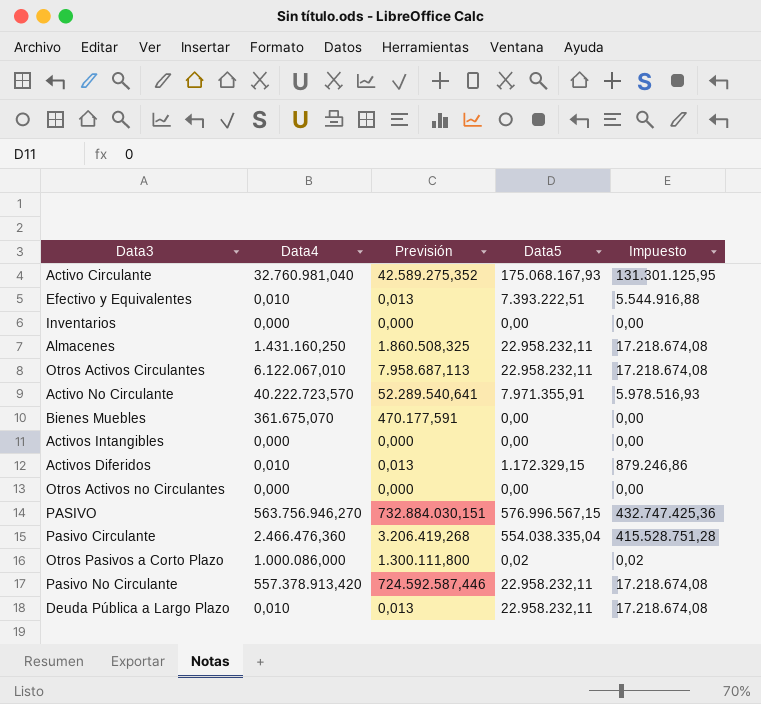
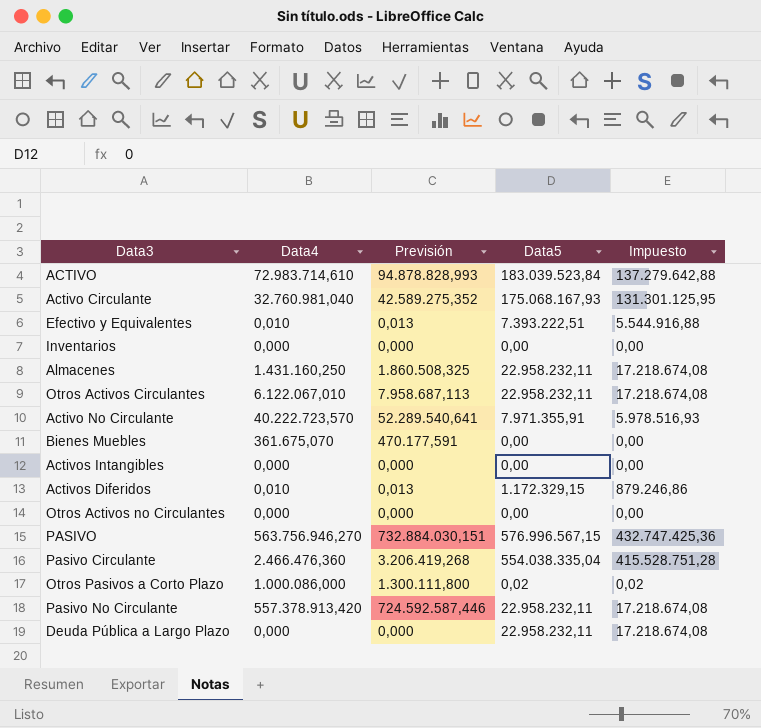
row ACTIVO: none -> 72.983.714,610 | 94.878.828,993 | 183.039.523,84 | 137.279.642,88
Deuda Pública a Largo Plazo | Data4: 0,010 -> 0,000
Deuda Pública a Largo Plazo | Previsión: 0,013 -> 0,000

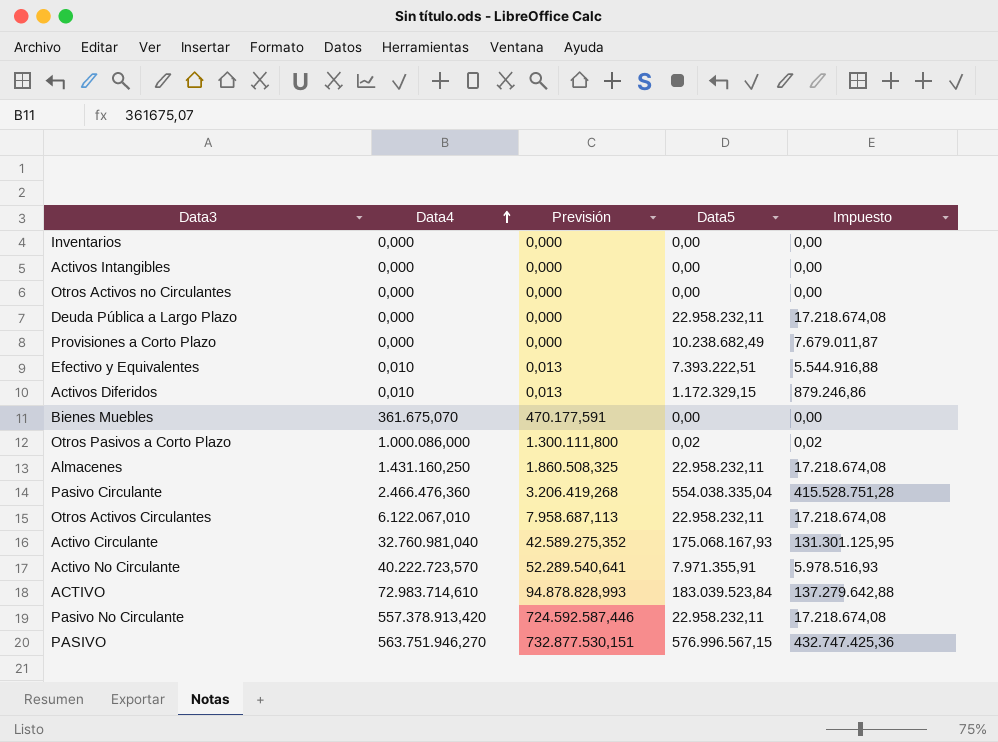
row order: none -> Data4 ascending
row Provisiones a Corto Plazo: none -> 0,000 | 0,000 | 10.238.682,49 | 7.679.011,87
PASIVO | Data4: 563.756.946,270 -> 563.751.946,270
PASIVO | Previsión: 732.884.030,151 -> 732.877.530,151

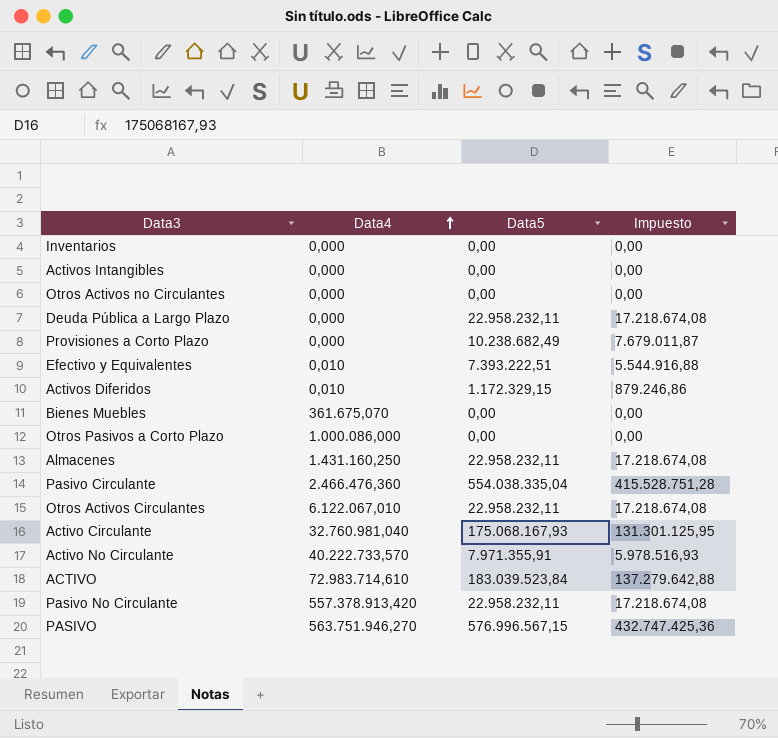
column Previsión | formula: [Data4] * 1,3 -> none
Otros Pasivos a Corto Plazo | Data5: 0,02 -> 0,00
Otros Pasivos a Corto Plazo | Impuesto: 0,02 -> 0,00
Activo No Circulante | Data4: 40.222.723,570 -> 40.222.733,570

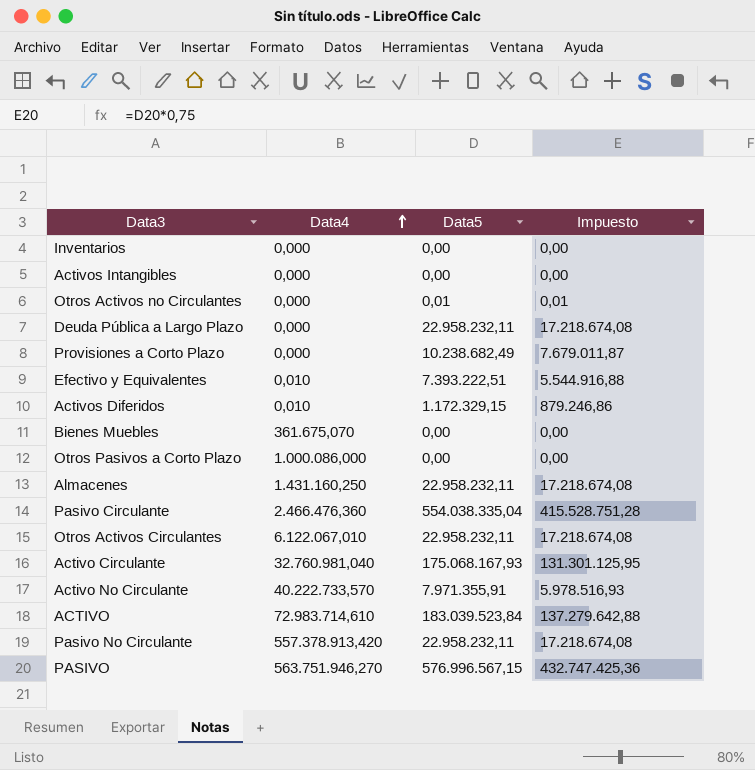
Otros Activos no Circulantes | Data5: 0,00 -> 0,01
Otros Activos no Circulantes | Impuesto: 0,00 -> 0,01

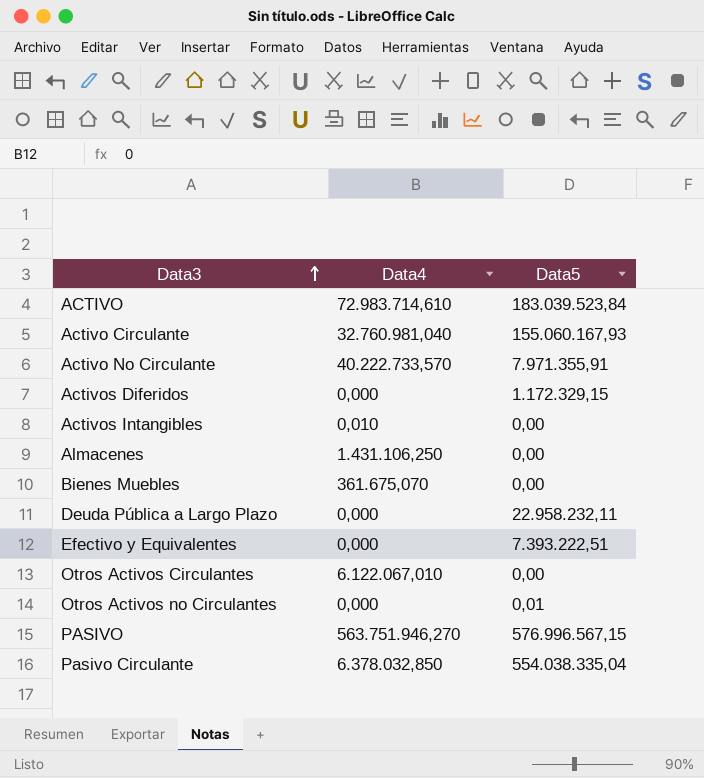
row order: Data4 ascending -> Data3 ascending
column Impuesto | formula: [Data5] * 0,75 -> none
row Inventarios: 0,000 | 0,00 | 0,00 -> none
row Provisiones a Corto Plazo: 0,000 | 10.238.682,49 | 7.679.011,87 -> none
row Otros Pasivos a Corto Plazo: 1.000.086,000 | 0,00 | 0,00 -> none
row Pasivo No Circulante: 557.378.913,420 | 22.958.232,11 | 17.218.674,08 -> none
Activo Circulante | Data5: 175.068.167,93 -> 155.060.167,93
Activos Diferidos | Data4: 0,010 -> 0,000
Activos Intangibles | Data4: 0,000 -> 0,010
Almacenes | Data4: 1.431.160,250 -> 1.431.106,250
Almacenes | Data5: 22.958.232,11 -> 0,00
Efectivo y Equivalentes | Data4: 0,010 -> 0,000
Otros Activos Circulantes | Data5: 22.958.232,11 -> 0,00
Pasivo Circulante | Data4: 2.466.476,360 -> 6.378.032,850

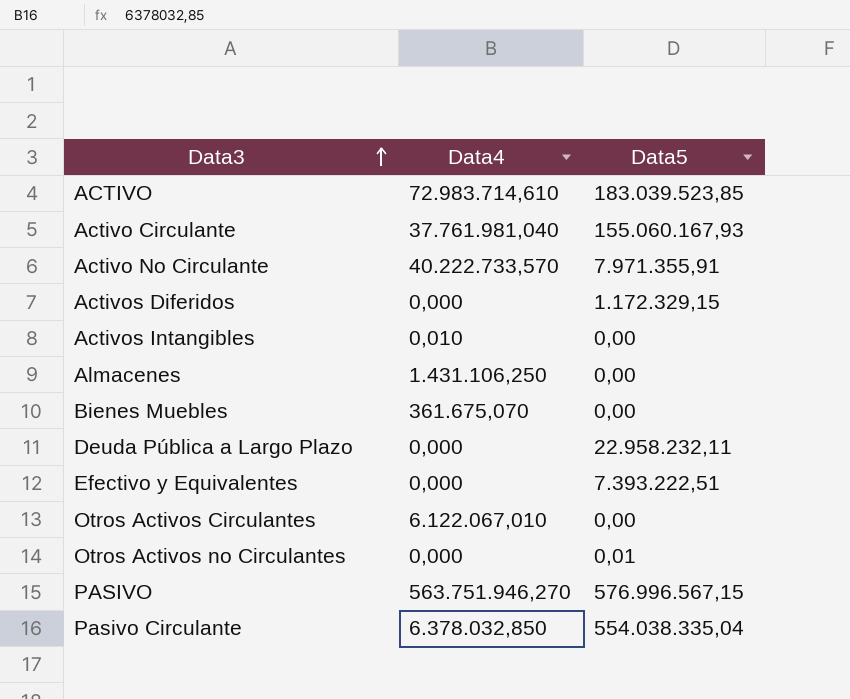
ACTIVO | Data5: 183.039.523,84 -> 183.039.523,85
Activo Circulante | Data4: 32.760.981,040 -> 37.761.981,040

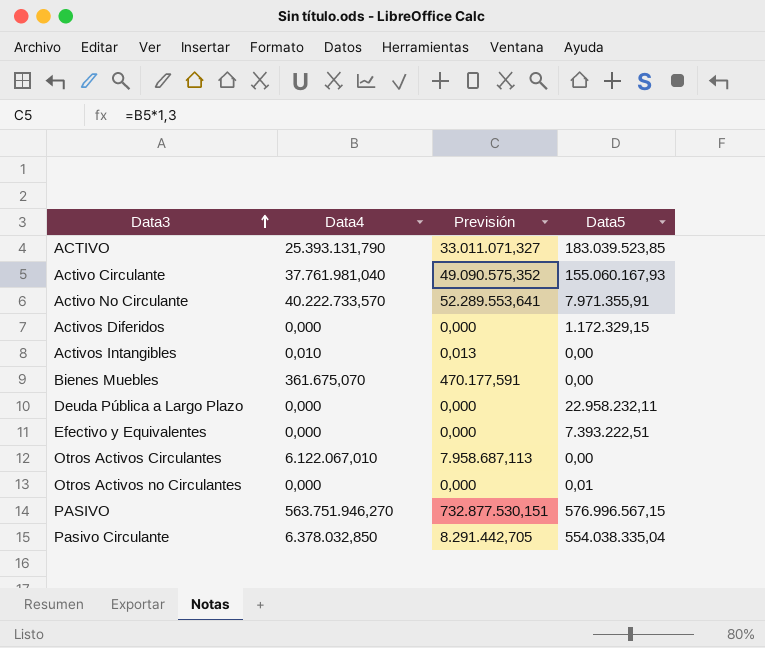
column Previsión | formula: none -> [Data4] * 1,3
row Almacenes: 1.431.106,250 | 0,00 -> none
ACTIVO | Data4: 72.983.714,610 -> 25.393.131,790

